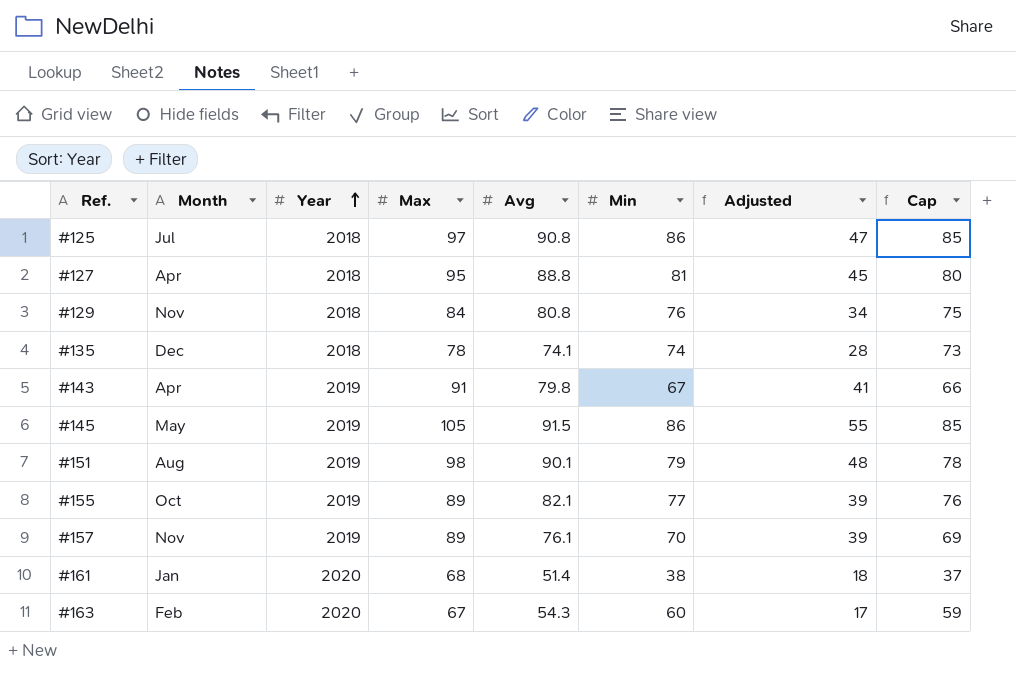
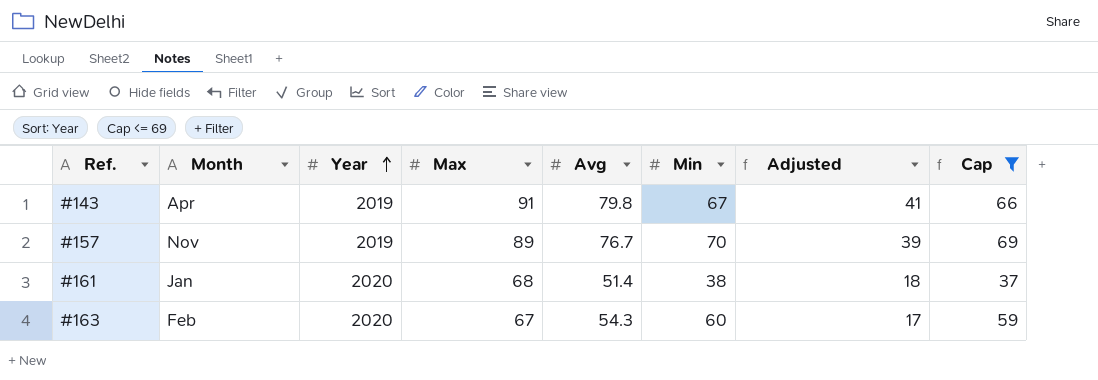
filter: none -> Cap <= 69
#157 | Avg: 76.1 -> 76.7

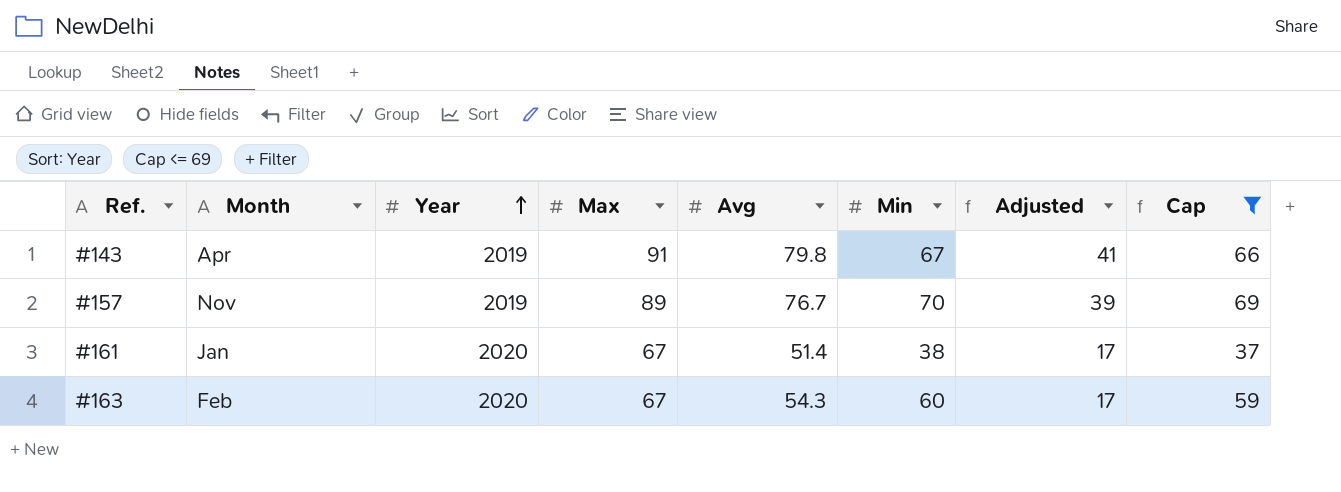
#161 | Max: 68 -> 67
#161 | Adjusted: 18 -> 17

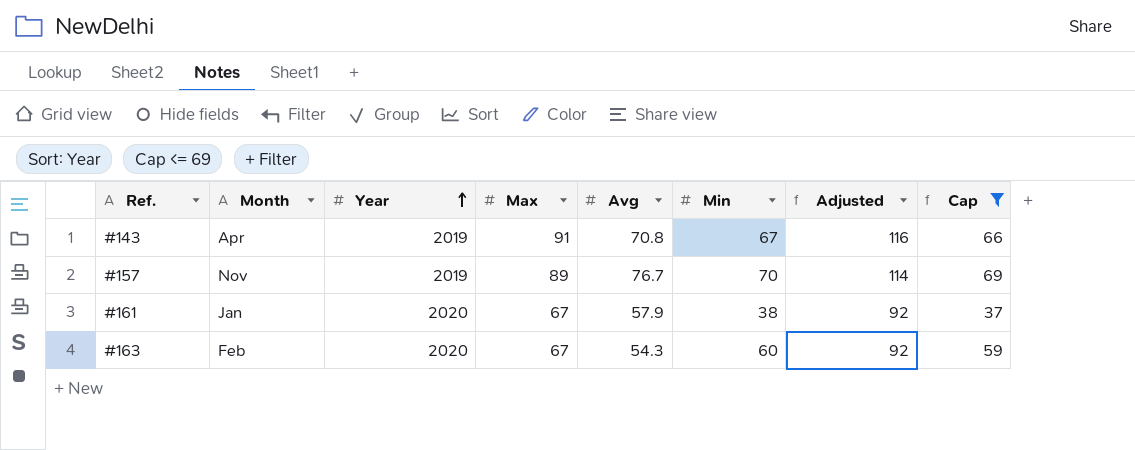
column Adjusted | formula: [Max] - 50 -> [Max] + 25
#143 | Avg: 79.8 -> 70.8
#161 | Avg: 51.4 -> 57.9

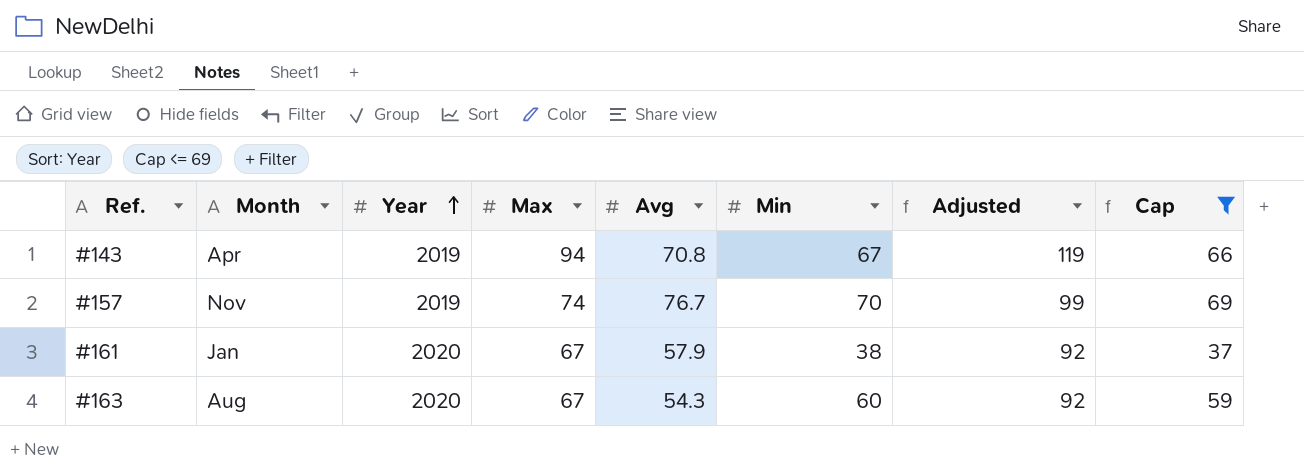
#143 | Max: 91 -> 94
#143 | Adjusted: 116 -> 119
#157 | Max: 89 -> 74
#157 | Adjusted: 114 -> 99
#163 | Month: Feb -> Aug

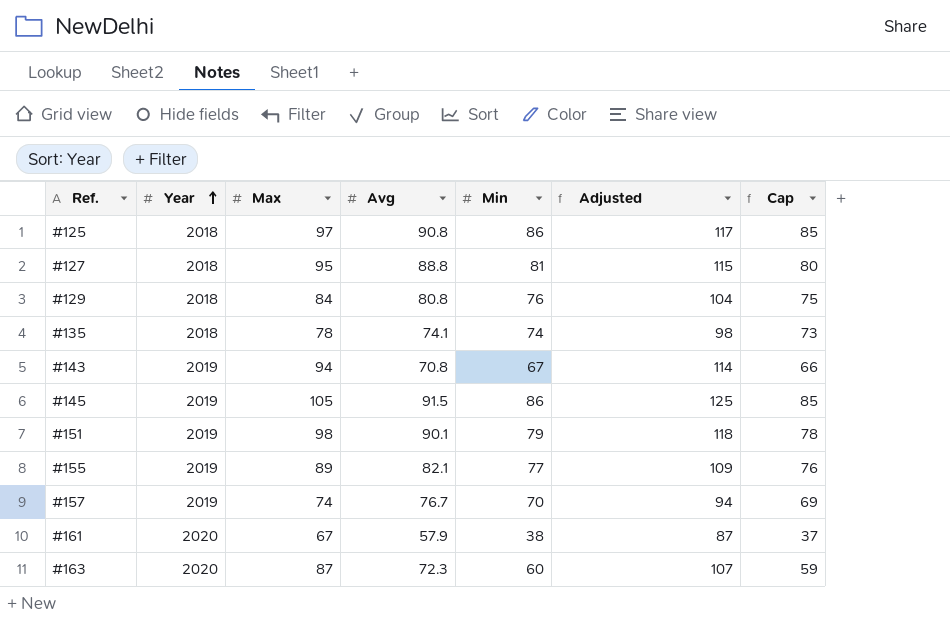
filter: Cap <= 69 -> none
column Month | position: 2 -> none
column Adjusted | formula: [Max] + 25 -> [Max] + 20
#163 | Max: 67 -> 87
#163 | Avg: 54.3 -> 72.3

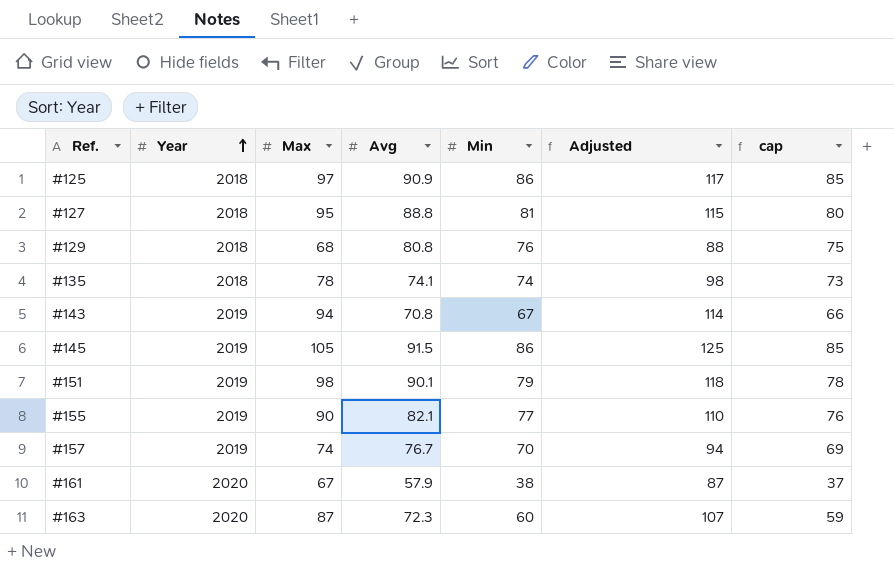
column name: Cap -> cap
#125 | Avg: 90.8 -> 90.9
#129 | Max: 84 -> 68
#129 | Adjusted: 104 -> 88
#155 | Max: 89 -> 90
#155 | Adjusted: 109 -> 110

